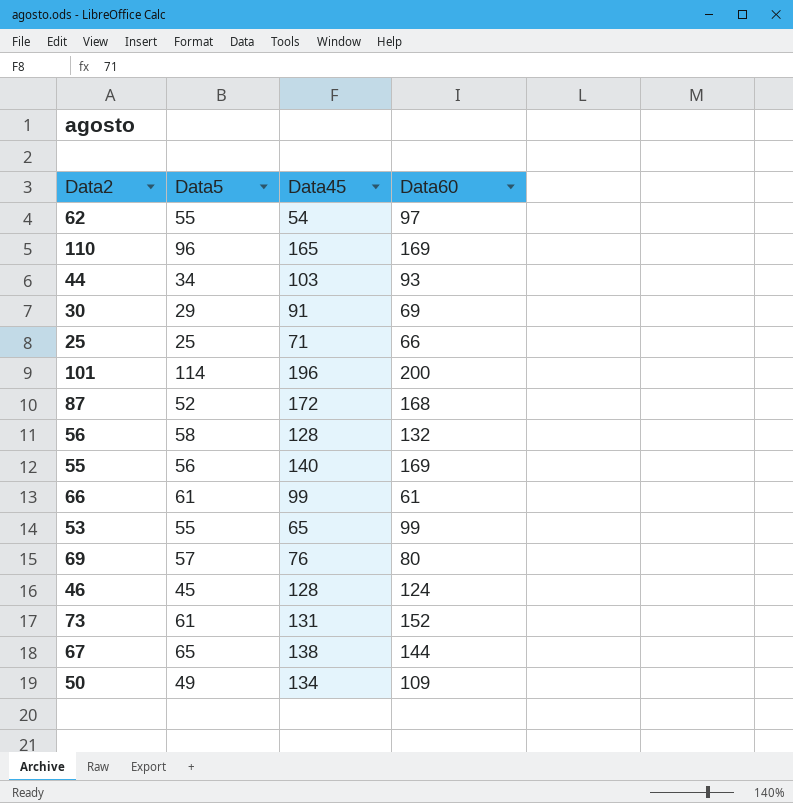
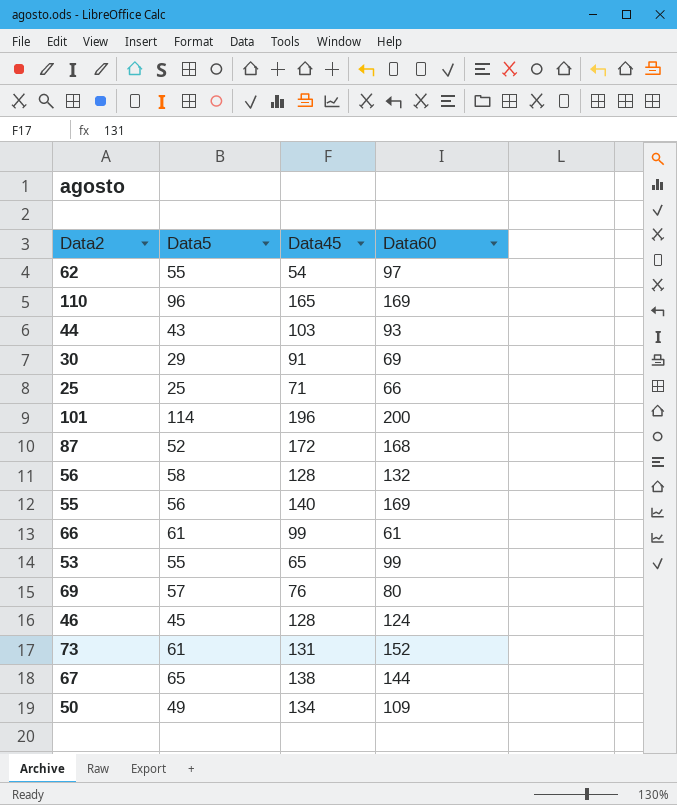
44 | Data5: 34 -> 43

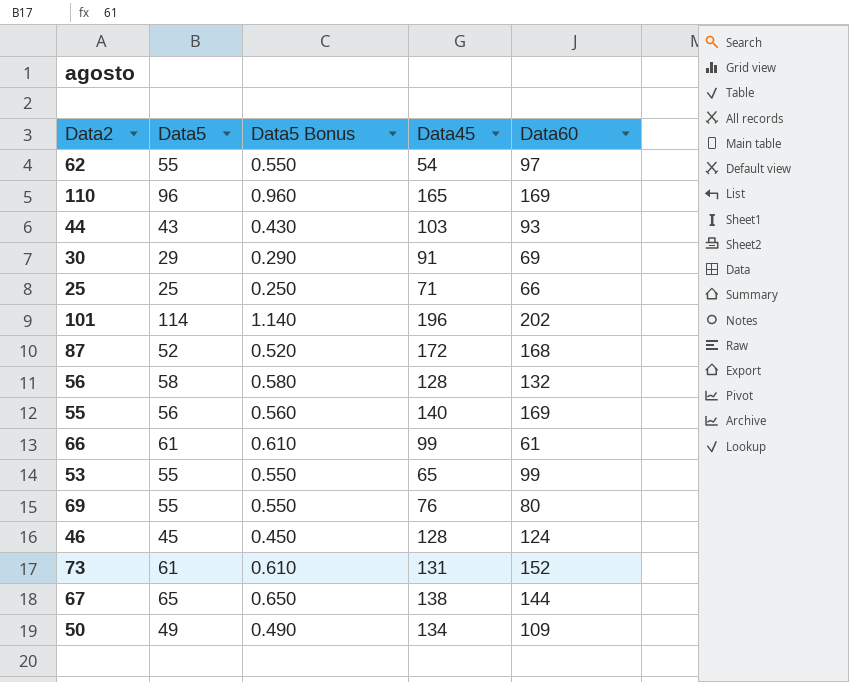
column Data5 Bonus | formula: none -> [Data5] * 0.01
101 | Data60: 200 -> 202
69 | Data5: 57 -> 55

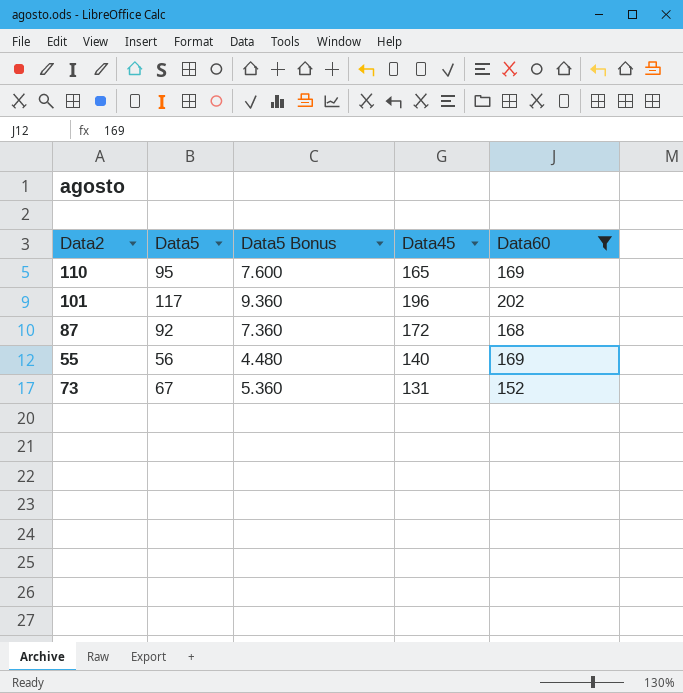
filter: none -> Data60 >= 152
column Data5 Bonus | formula: [Data5] * 0.01 -> [Data5] * 0.08
110 | Data5: 96 -> 95
101 | Data5: 114 -> 117
87 | Data5: 52 -> 92
73 | Data5: 61 -> 67

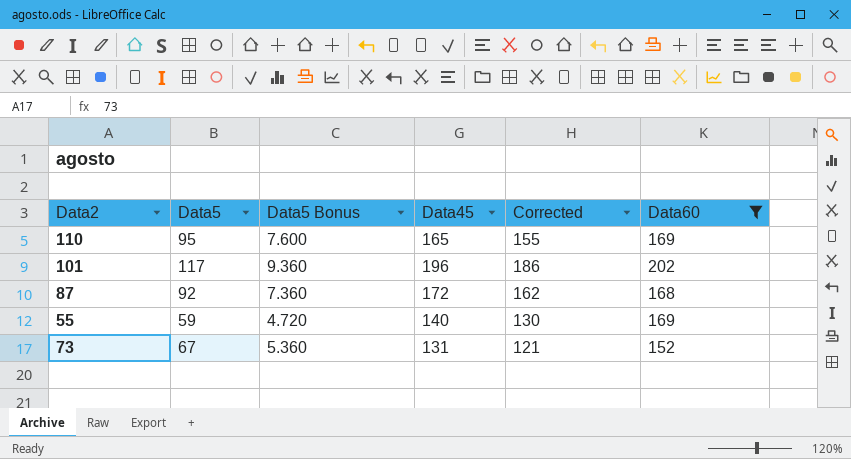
column Corrected | formula: none -> [Data45] - 10
55 | Data5: 56 -> 59
55 | Data5 Bonus: 4.480 -> 4.720

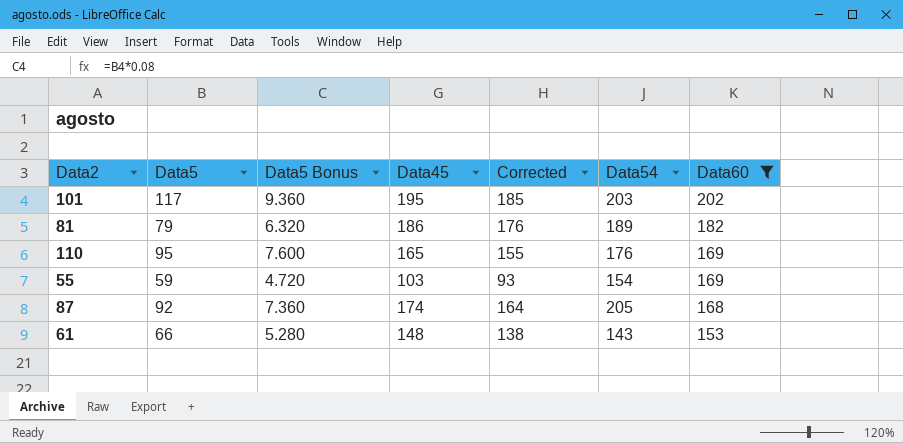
row order: none -> Data60 descending
column Data54 | position: none -> 6
row 73: 67 | 5.360 | 131 | 121 | 152 -> none
101 | Data45: 196 -> 195
101 | Corrected: 186 -> 185
row 81: none -> 79 | 6.320 | 186 | 176 | 189 | 182
55 | Data45: 140 -> 103
55 | Corrected: 130 -> 93
87 | Data45: 172 -> 174
87 | Corrected: 162 -> 164
row 61: none -> 66 | 5.280 | 148 | 138 | 143 | 153

